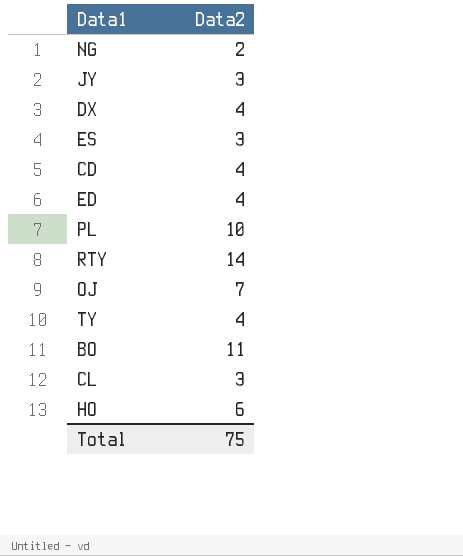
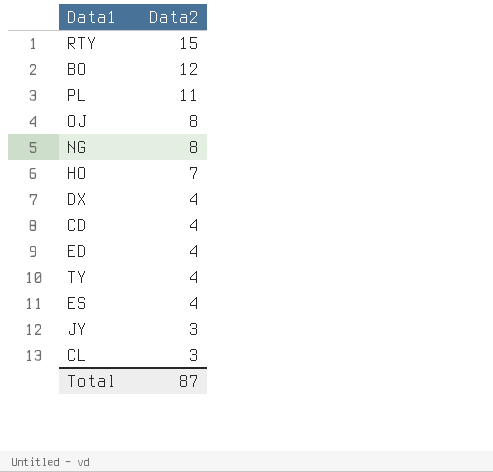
row order: none -> Data2 descending
RTY | Data2: 14 -> 15
BO | Data2: 11 -> 12
PL | Data2: 10 -> 11
OJ | Data2: 7 -> 8
NG | Data2: 2 -> 8
HO | Data2: 6 -> 7
ES | Data2: 3 -> 4
Total | Data2: 75 -> 87

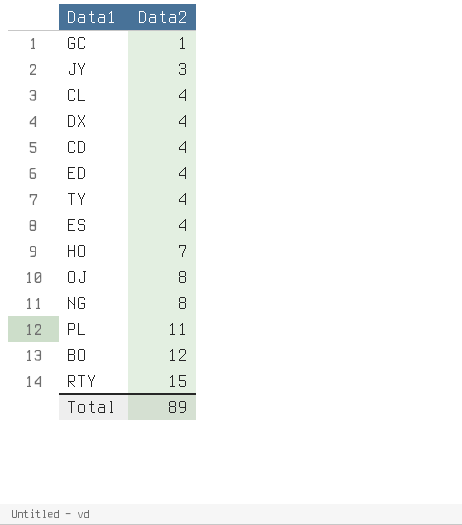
row order: Data2 descending -> Data2 ascending
row GC: none -> 1
CL | Data2: 3 -> 4
Total | Data2: 87 -> 89

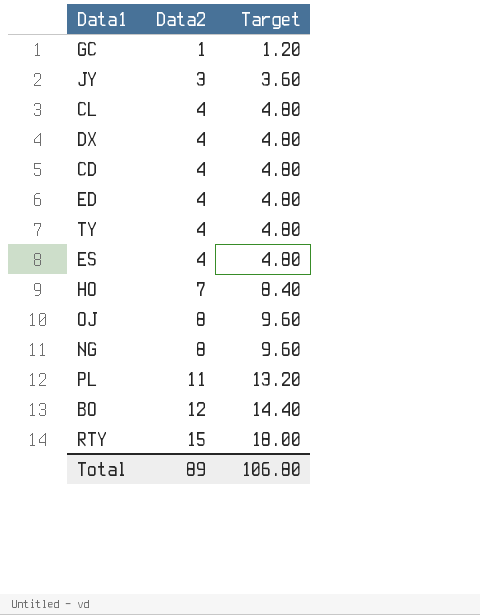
column Target | formula: none -> [Data2] * 1.2

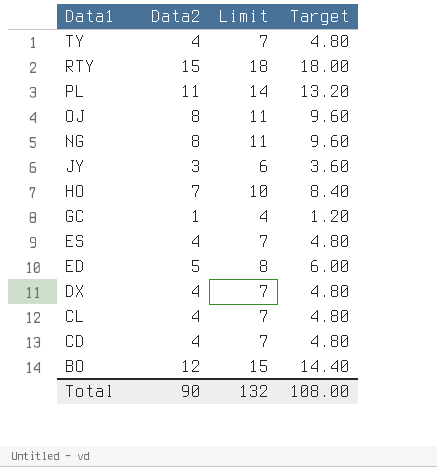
row order: Data2 ascending -> Data1 descending
column Limit | formula: none -> [Data2] + 3
ED | Data2: 4 -> 5
ED | Target: 4.80 -> 6.00
Total | Data2: 89 -> 90
Total | Target: 106.80 -> 108.00

